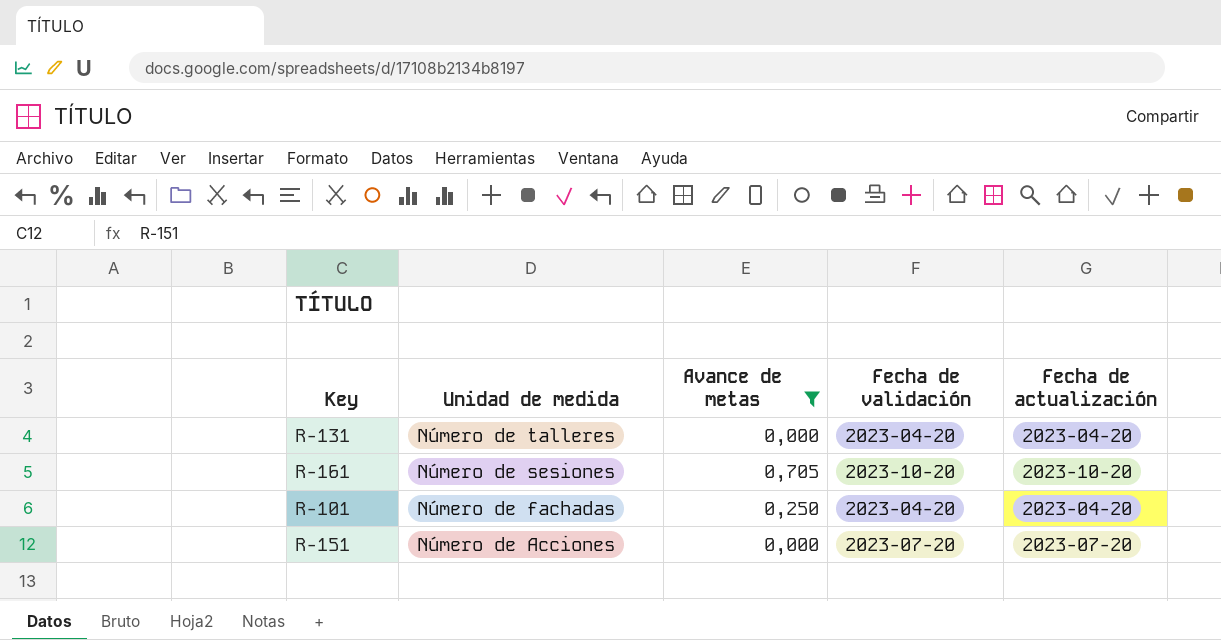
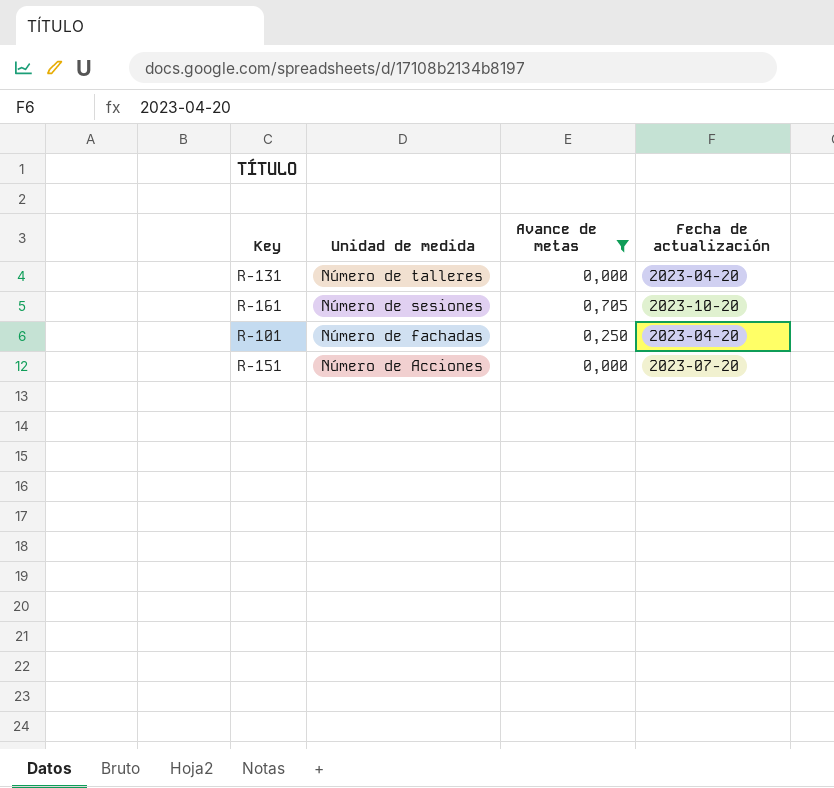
column Fecha de validación | position: 4 -> none

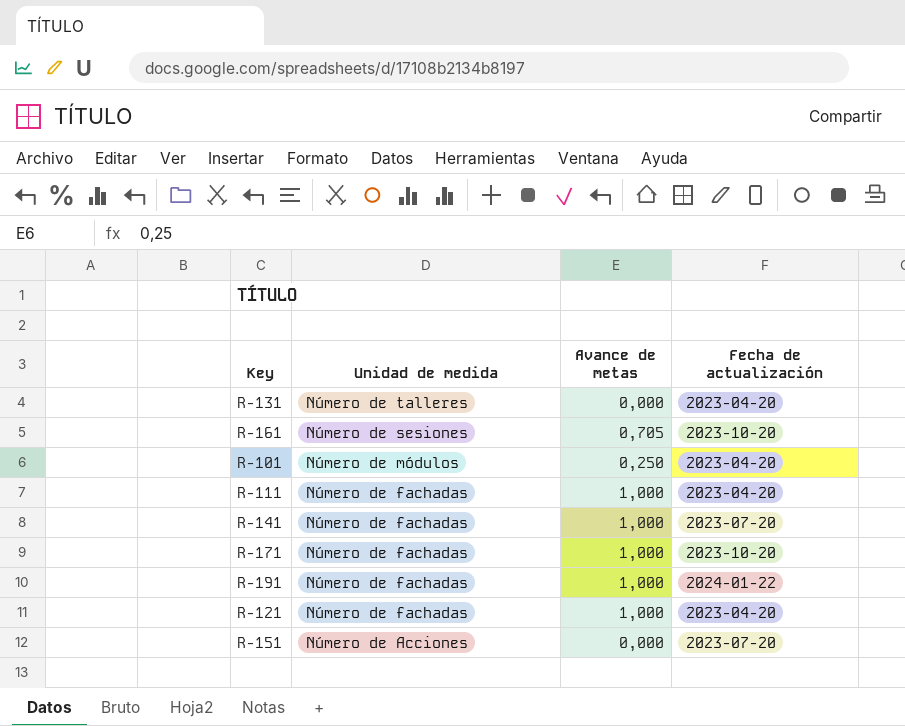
filter: Avance de metas != 1,000 -> none
R-101 | Unidad de medida: Número de fachadas -> Número de módulos

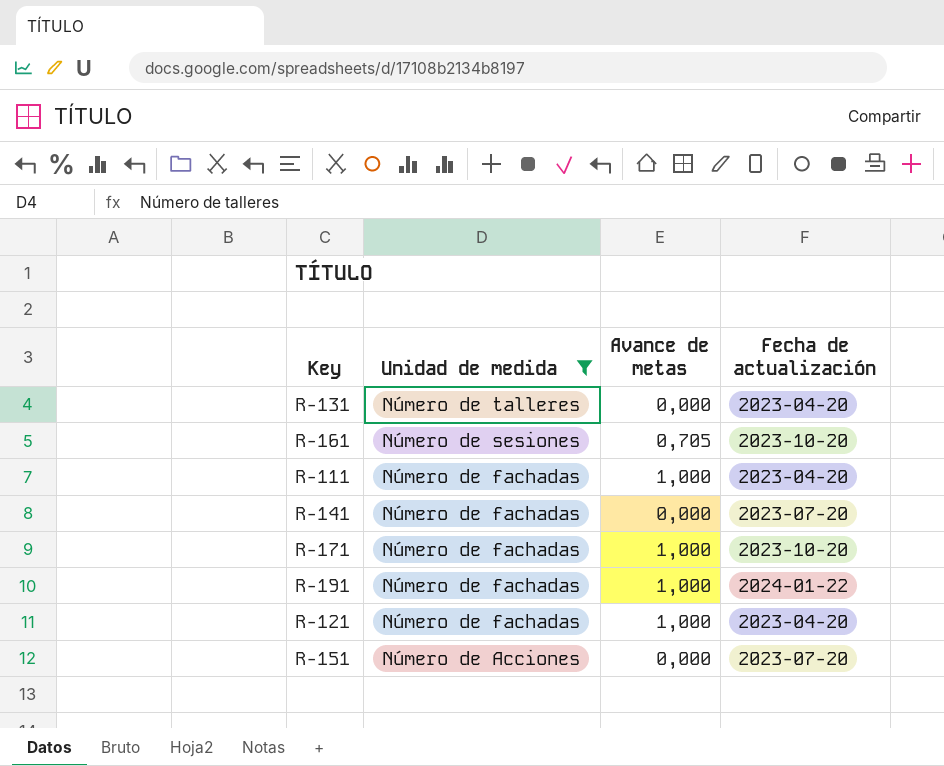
filter: none -> Unidad de medida != Número de módulos
R-141 | Avance de metas: 1,000 -> 0,000

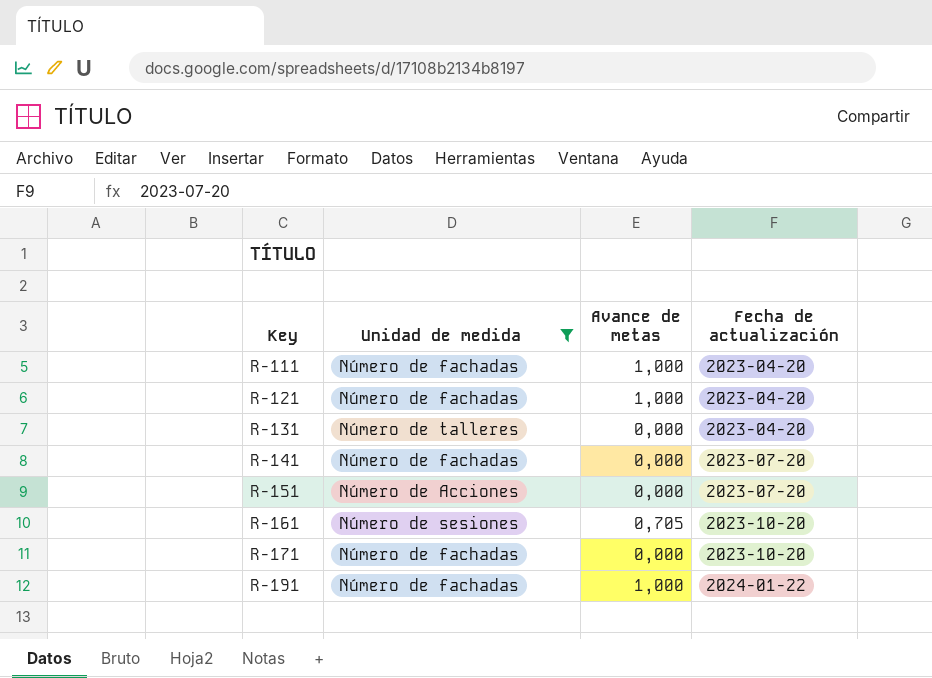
row order: Unidad de medida descending -> Key ascending
R-171 | Avance de metas: 1,000 -> 0,000

